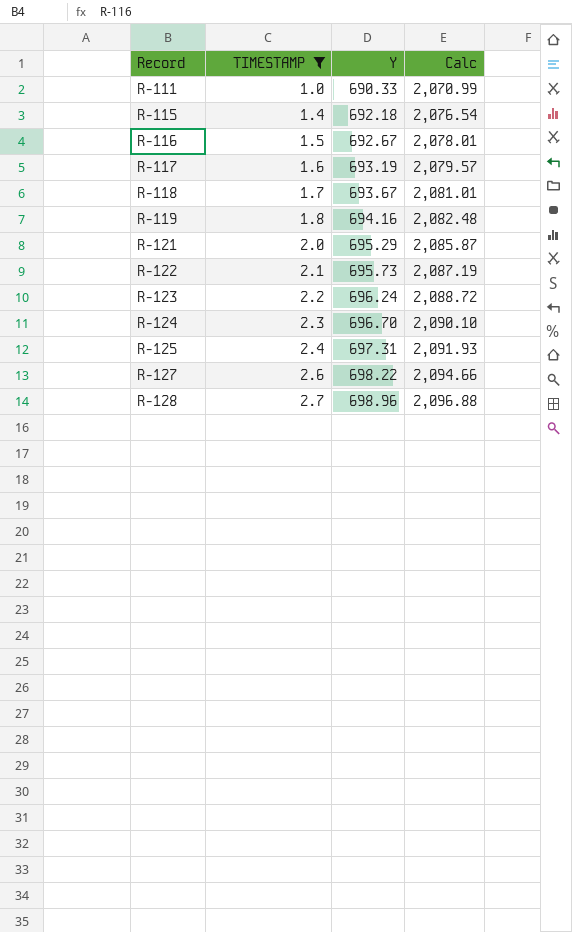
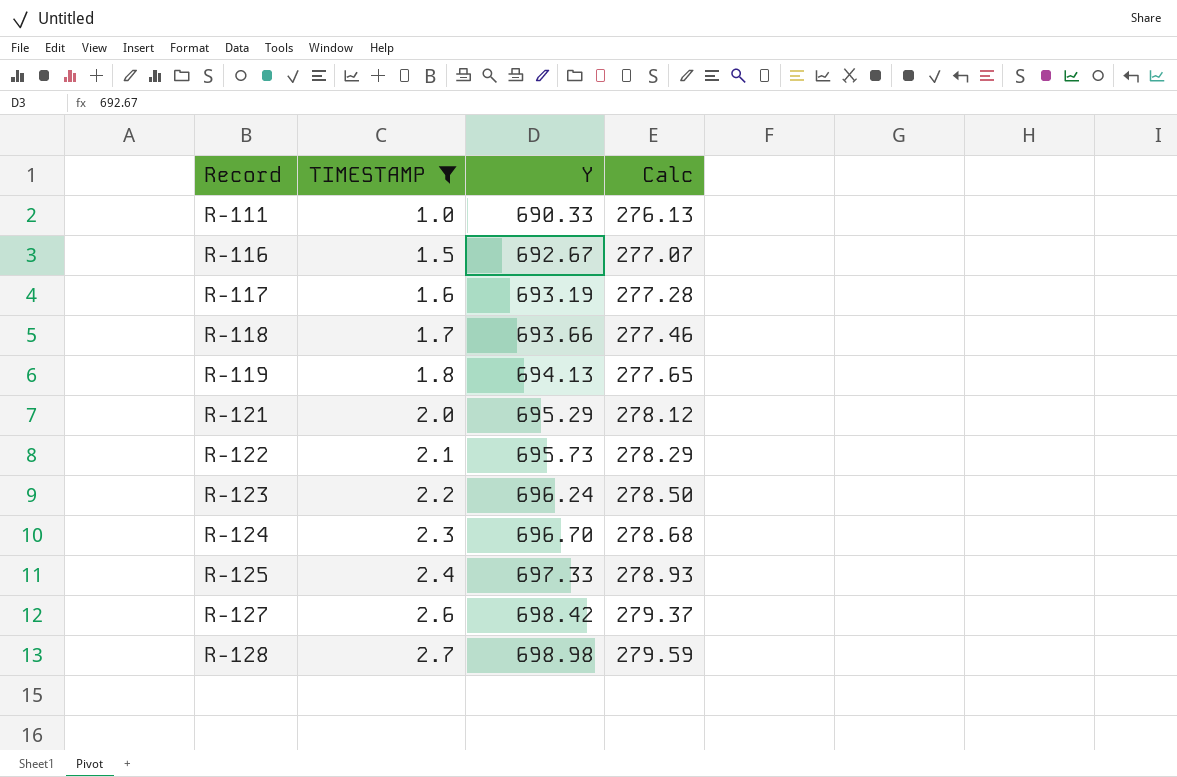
column Calc | formula: [Y] * 3 -> [Y] * 0.4
row R-115: 1.4 | 692.18 | 2,076.54 -> none
R-118 | Y: 693.67 -> 693.66
R-119 | Y: 694.16 -> 694.13
R-125 | Y: 697.31 -> 697.33
R-127 | Y: 698.22 -> 698.42
R-128 | Y: 698.96 -> 698.98

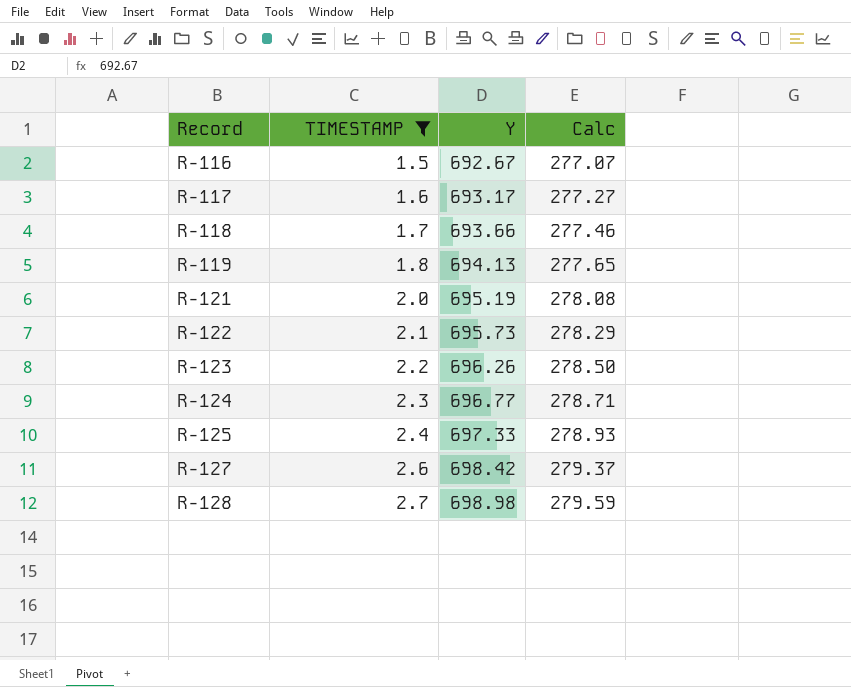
row R-111: 1.0 | 690.33 | 276.13 -> none
R-117 | Y: 693.19 -> 693.17
R-117 | Calc: 277.28 -> 277.27
R-121 | Y: 695.29 -> 695.19
R-121 | Calc: 278.12 -> 278.08
R-123 | Y: 696.24 -> 696.26
R-124 | Y: 696.70 -> 696.77
R-124 | Calc: 278.68 -> 278.71

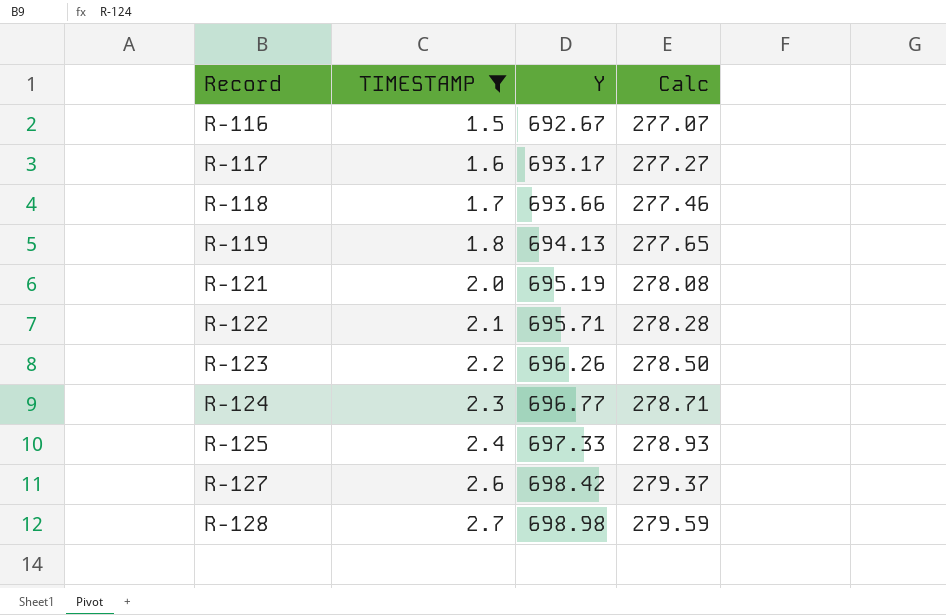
R-122 | Y: 695.73 -> 695.71
R-122 | Calc: 278.29 -> 278.28

